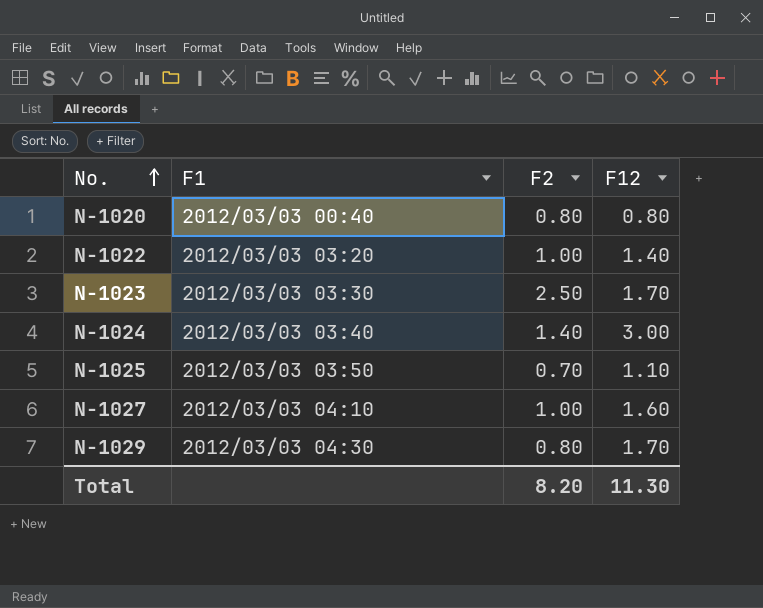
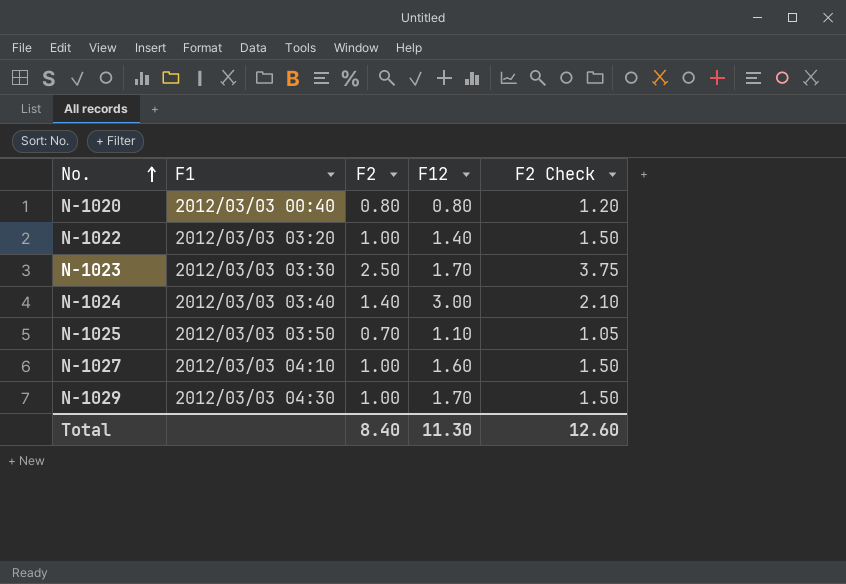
column F2 Check | formula: none -> [F2] * 1.5
N-1029 | F2: 0.80 -> 1.00
Total | F2: 8.20 -> 8.40

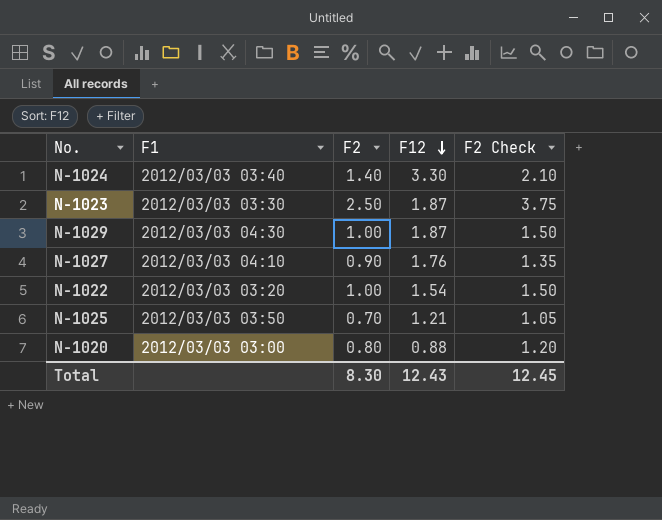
row order: No. ascending -> F12 descending
N-1024 | F12: 3.00 -> 3.30
N-1023 | F12: 1.70 -> 1.87
N-1029 | F12: 1.70 -> 1.87
N-1027 | F2: 1.00 -> 0.90
N-1027 | F12: 1.60 -> 1.76
N-1027 | F2 Check: 1.50 -> 1.35
N-1022 | F12: 1.40 -> 1.54
N-1025 | F12: 1.10 -> 1.21
N-1020 | F1: 2012/03/03 00:40 -> 2012/03/03 03:00
N-1020 | F12: 0.80 -> 0.88
Total | F2: 8.40 -> 8.30
Total | F12: 11.30 -> 12.43
Total | F2 Check: 12.60 -> 12.45

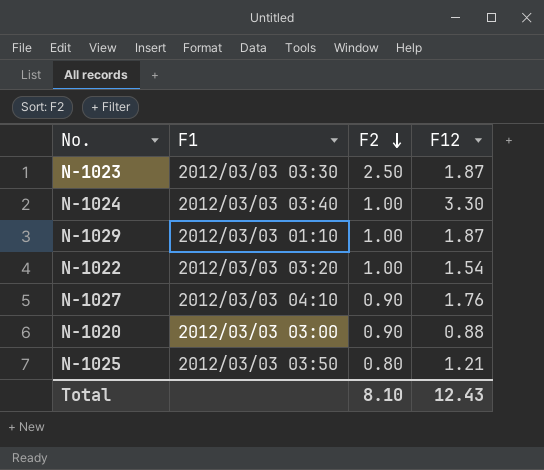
row order: F12 descending -> F2 descending
column F2 Check | formula: [F2] * 1.5 -> none
N-1024 | F2: 1.40 -> 1.00
N-1029 | F1: 2012/03/03 04:30 -> 2012/03/03 01:10
N-1020 | F2: 0.80 -> 0.90
N-1025 | F2: 0.70 -> 0.80
Total | F2: 8.30 -> 8.10

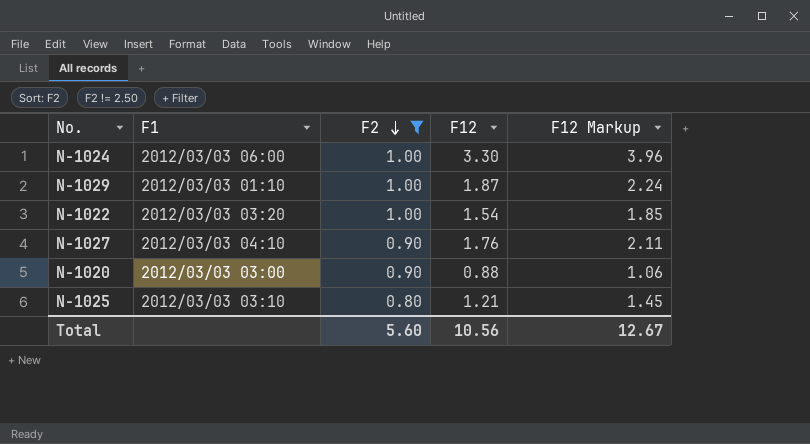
filter: none -> F2 != 2.50
column F12 Markup | formula: none -> [F12] * 1.2
N-1024 | F1: 2012/03/03 03:40 -> 2012/03/03 06:00
N-1025 | F1: 2012/03/03 03:50 -> 2012/03/03 03:10
Total | F2: 8.10 -> 5.60
Total | F12: 12.43 -> 10.56

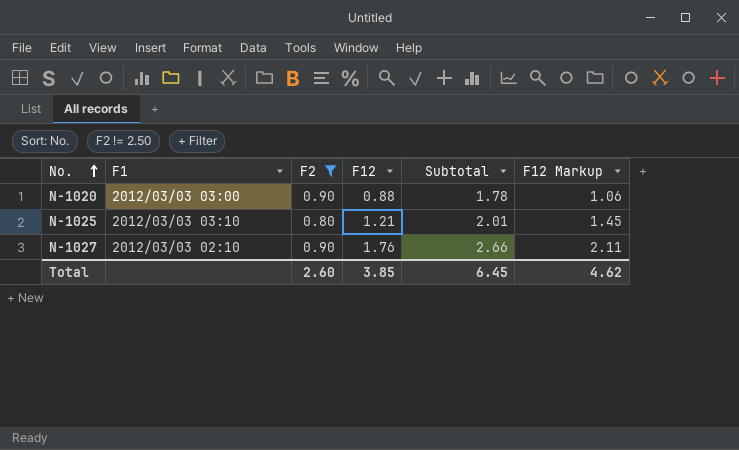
row order: F2 descending -> No. ascending
column Subtotal | formula: none -> [F2] + [F12]
row N-1024: 2012/03/03 06:00 | 1.00 | 3.30 | 3.96 -> none
row N-1029: 2012/03/03 01:10 | 1.00 | 1.87 | 2.24 -> none
row N-1022: 2012/03/03 03:20 | 1.00 | 1.54 | 1.85 -> none
N-1027 | F1: 2012/03/03 04:10 -> 2012/03/03 02:10
Total | F2: 5.60 -> 2.60
Total | F12: 10.56 -> 3.85
Total | F12 Markup: 12.67 -> 4.62

